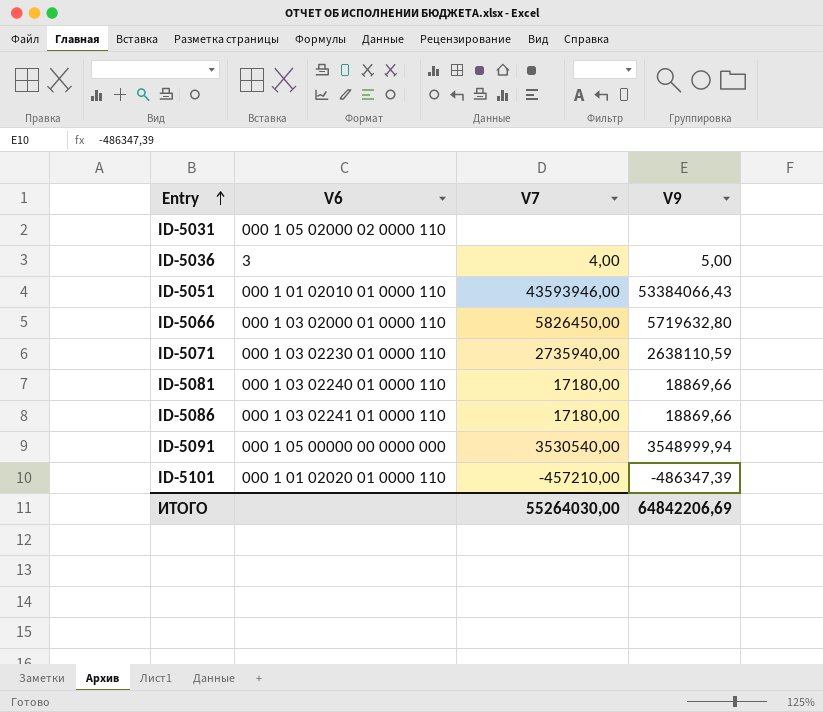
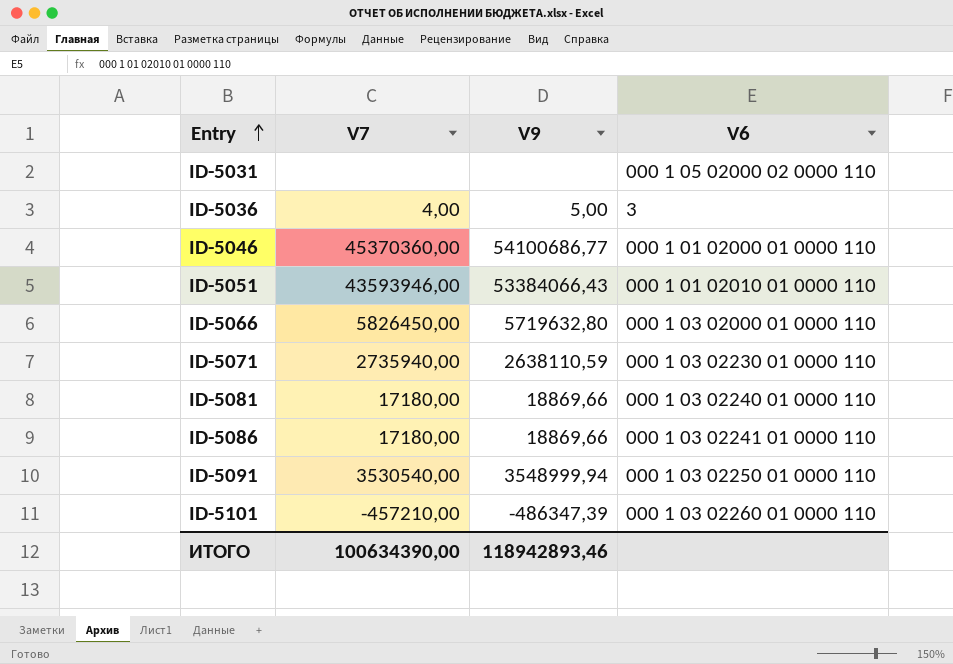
column V6 | position: 2 -> 4
row ID-5046: none -> 45370360,00 | 54100686,77 | 000 1 01 02000 01 0000 110
ID-5091 | V6: 000 1 05 00000 00 0000 000 -> 000 1 03 02250 01 0000 110
ID-5101 | V6: 000 1 01 02020 01 0000 110 -> 000 1 03 02260 01 0000 110
ИТОГО | V7: 55264030,00 -> 100634390,00
ИТОГО | V9: 64842206,69 -> 118942893,46

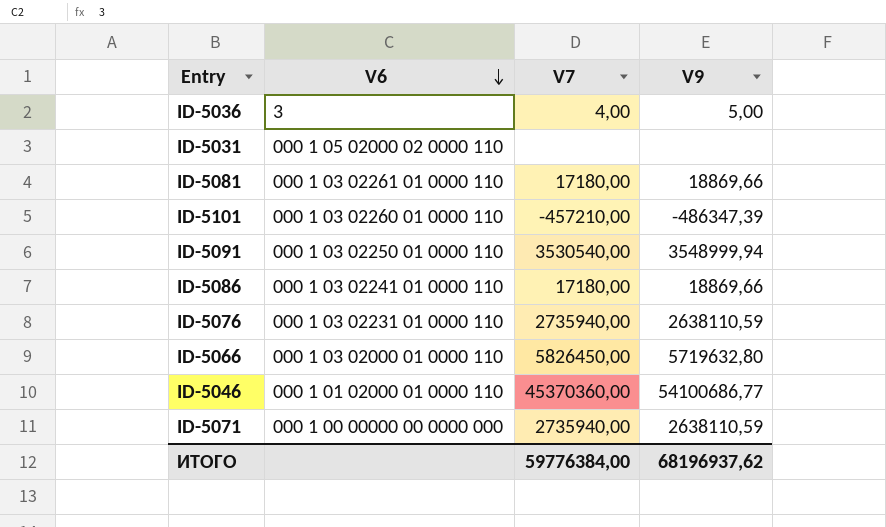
row order: Entry ascending -> V6 descending
column V6 | position: 4 -> 2
row ID-5051: 43593946,00 | 53384066,43 | 000 1 01 02010 01 0000 110 -> none
ID-5081 | V6: 000 1 03 02240 01 0000 110 -> 000 1 03 02261 01 0000 110
row ID-5076: none -> 000 1 03 02231 01 0000 110 | 2735940,00 | 2638110,59
ID-5071 | V6: 000 1 03 02230 01 0000 110 -> 000 1 00 00000 00 0000 000
ИТОГО | V7: 100634390,00 -> 59776384,00
ИТОГО | V9: 118942893,46 -> 68196937,62

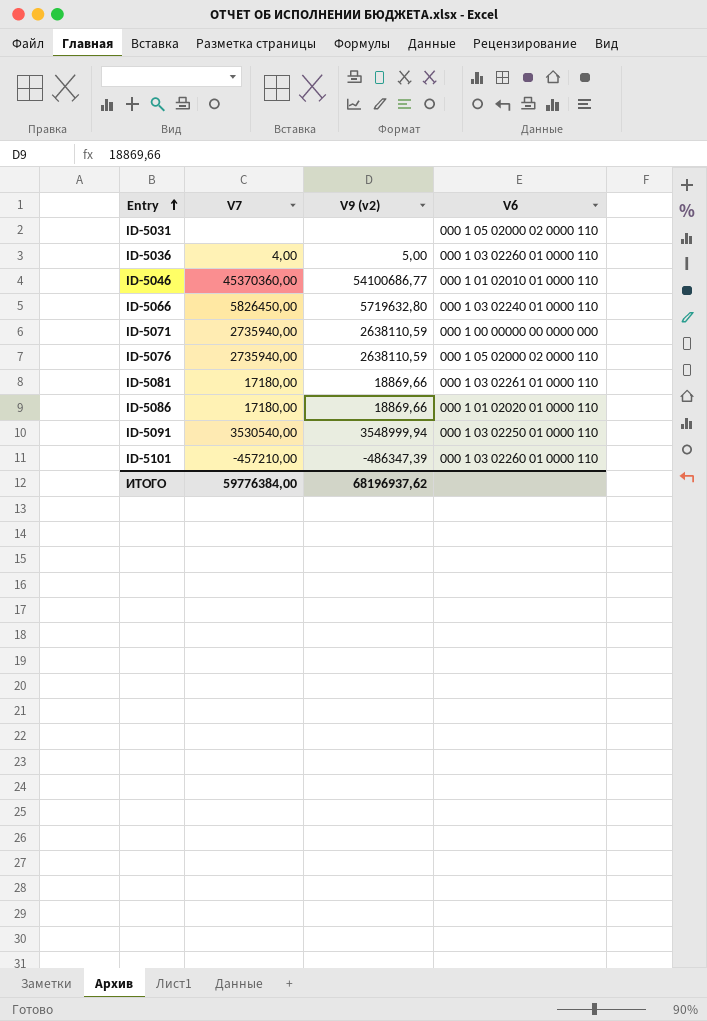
row order: V6 descending -> Entry ascending
column name: V9 -> V9 (v2)
column V6 | position: 2 -> 4
ID-5036 | V6: 3 -> 000 1 03 02260 01 0000 110
ID-5046 | V6: 000 1 01 02000 01 0000 110 -> 000 1 01 02010 01 0000 110
ID-5066 | V6: 000 1 03 02000 01 0000 110 -> 000 1 03 02240 01 0000 110
ID-5076 | V6: 000 1 03 02231 01 0000 110 -> 000 1 05 02000 02 0000 110
ID-5086 | V6: 000 1 03 02241 01 0000 110 -> 000 1 01 02020 01 0000 110

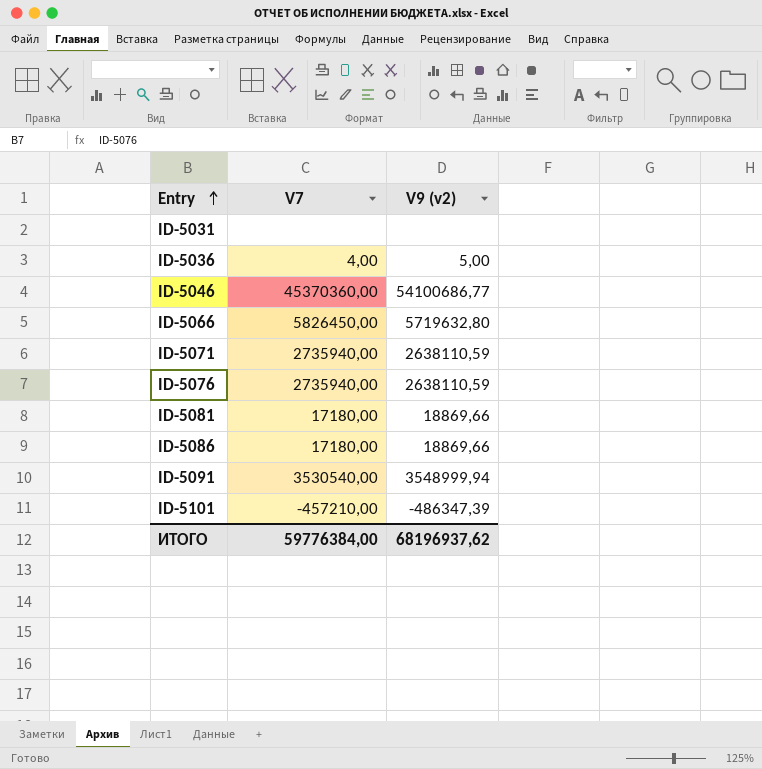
column V6 | position: 4 -> none

